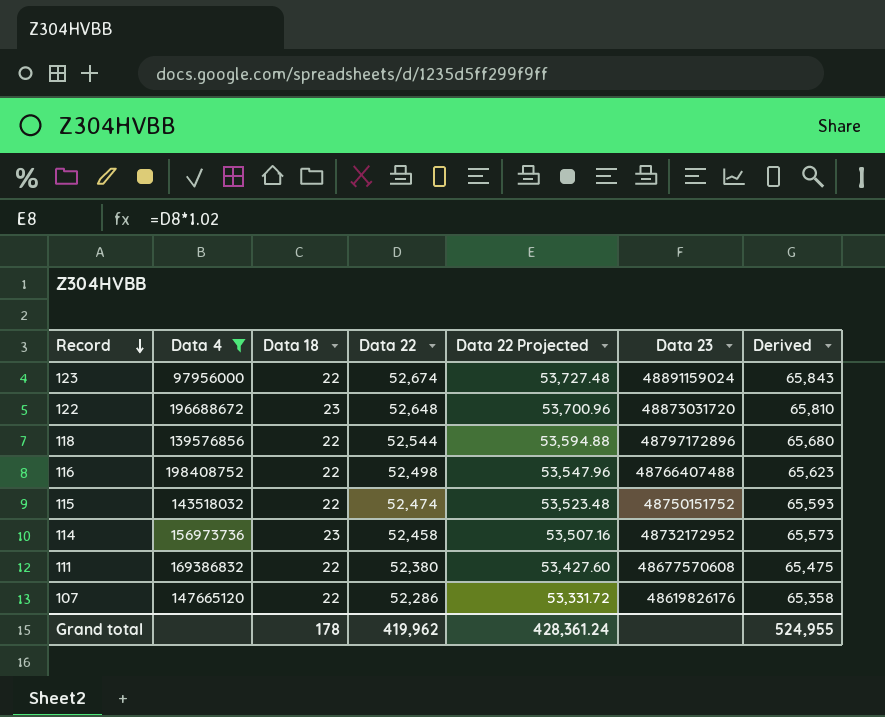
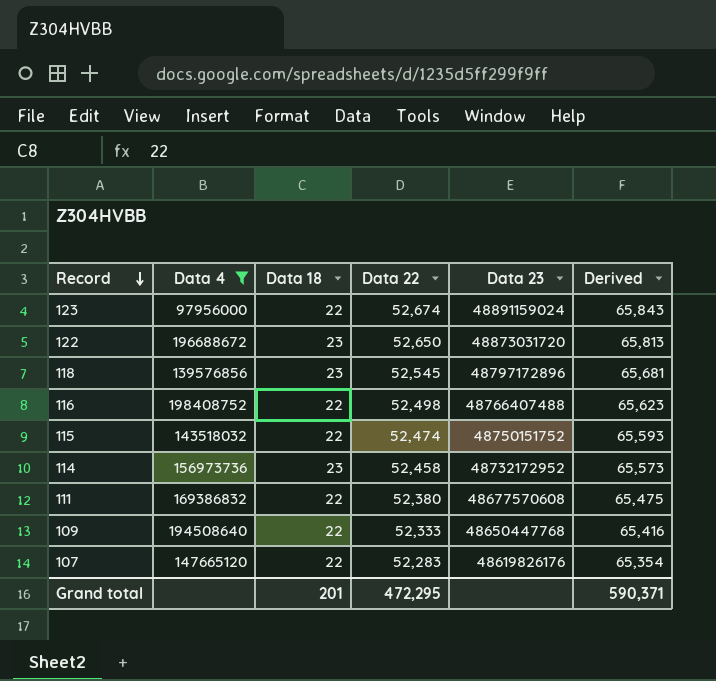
column Data 22 Projected | formula: [Data 22] * 1.02 -> none
122 | Data 22: 52,648 -> 52,650
122 | Derived: 65,810 -> 65,813
118 | Data 18: 22 -> 23
118 | Data 22: 52,544 -> 52,545
118 | Derived: 65,680 -> 65,681
row 109: none -> 194508640 | 22 | 52,333 | 48650447768 | 65,416
107 | Data 22: 52,286 -> 52,283
107 | Derived: 65,358 -> 65,354
Grand total | Data 18: 178 -> 201
Grand total | Data 22: 419,962 -> 472,295
Grand total | Derived: 524,955 -> 590,371

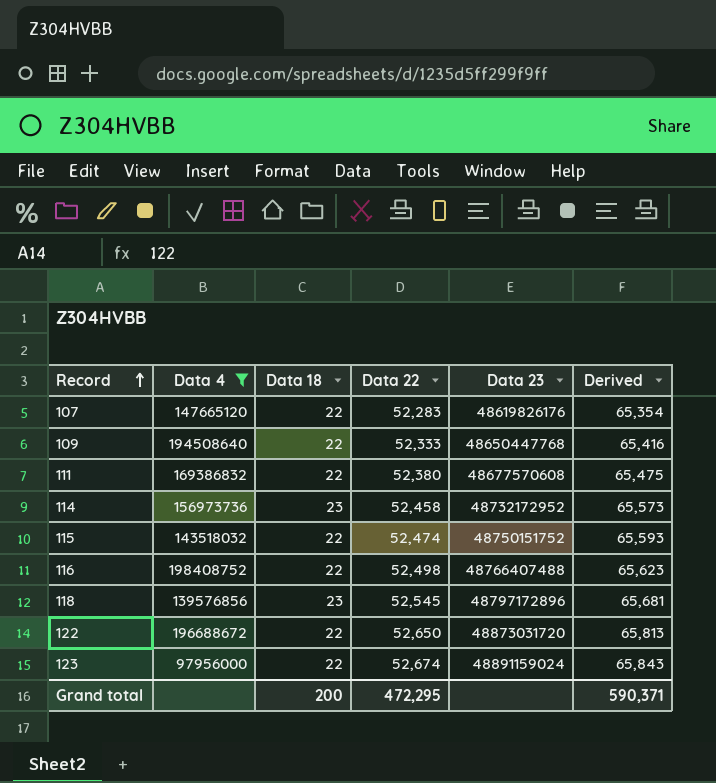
row order: Record descending -> Record ascending
122 | Data 18: 23 -> 22
Grand total | Data 18: 201 -> 200

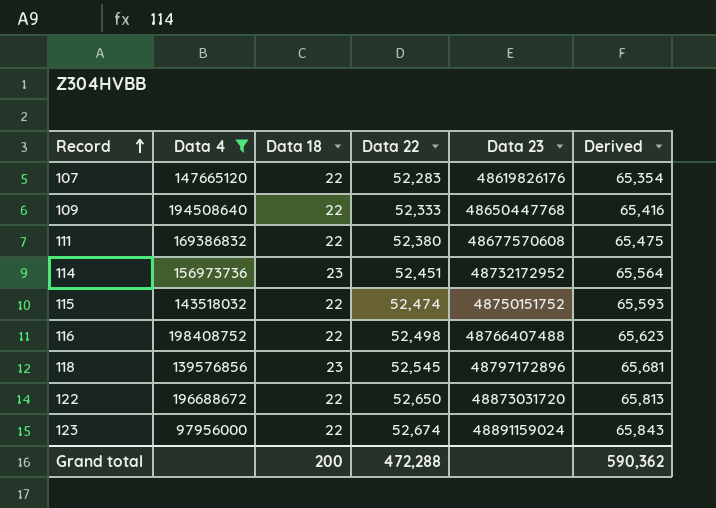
114 | Data 22: 52,458 -> 52,451
114 | Derived: 65,573 -> 65,564
Grand total | Data 22: 472,295 -> 472,288
Grand total | Derived: 590,371 -> 590,362

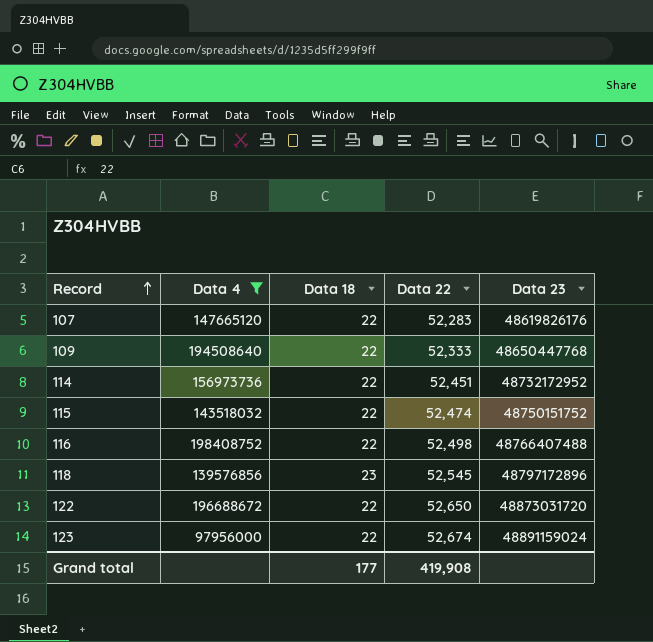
column Derived | formula: [Data 22] * 1.25 -> none
row 111: 169386832 | 22 | 52,380 | 48677570608 | 65,475 -> none
114 | Data 18: 23 -> 22
Grand total | Data 18: 200 -> 177
Grand total | Data 22: 472,288 -> 419,908

